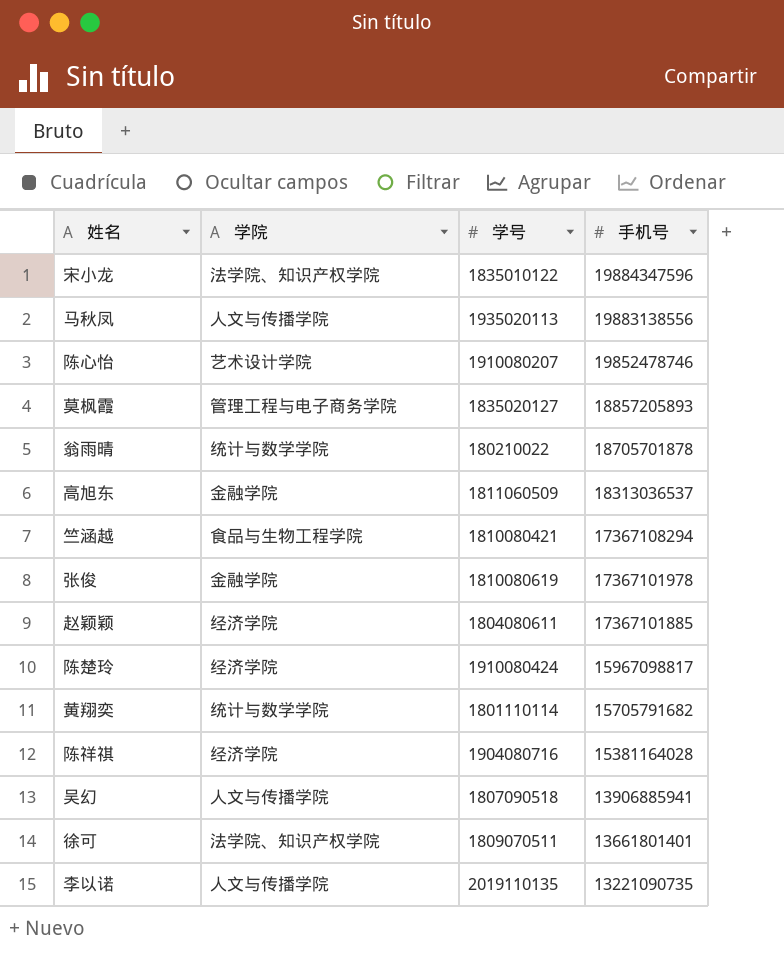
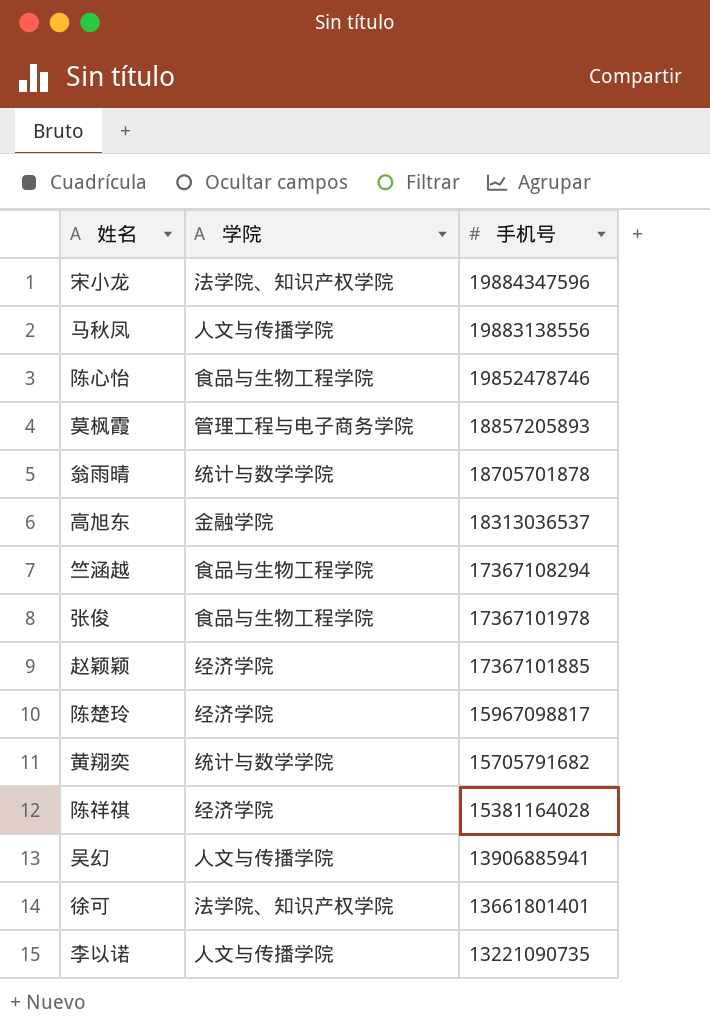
column 学号 | position: 3 -> none
陈心怡 | 学院: 艺术设计学院 -> 食品与生物工程学院
张俊 | 学院: 金融学院 -> 食品与生物工程学院

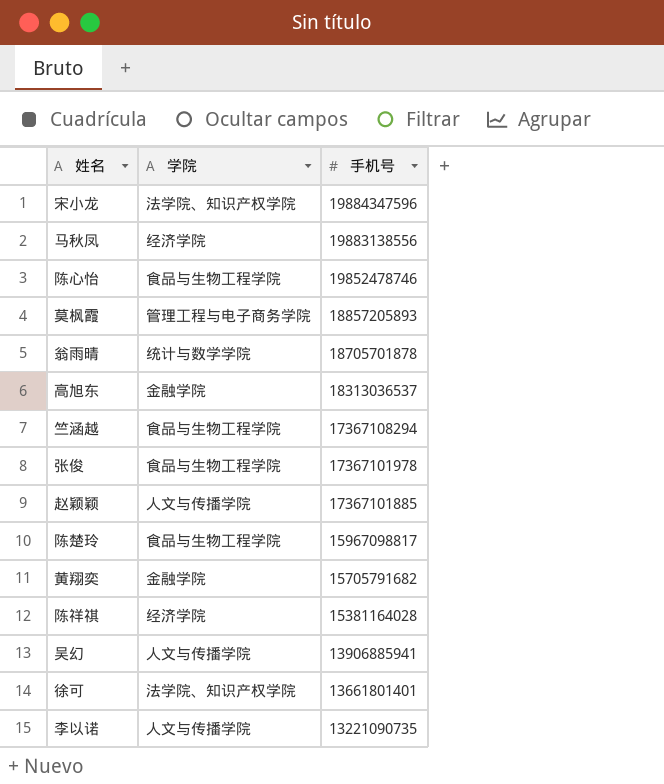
马秋凤 | 学院: 人文与传播学院 -> 经济学院
赵颖颖 | 学院: 经济学院 -> 人文与传播学院
陈楚玲 | 学院: 经济学院 -> 食品与生物工程学院
黄翔奕 | 学院: 统计与数学学院 -> 金融学院

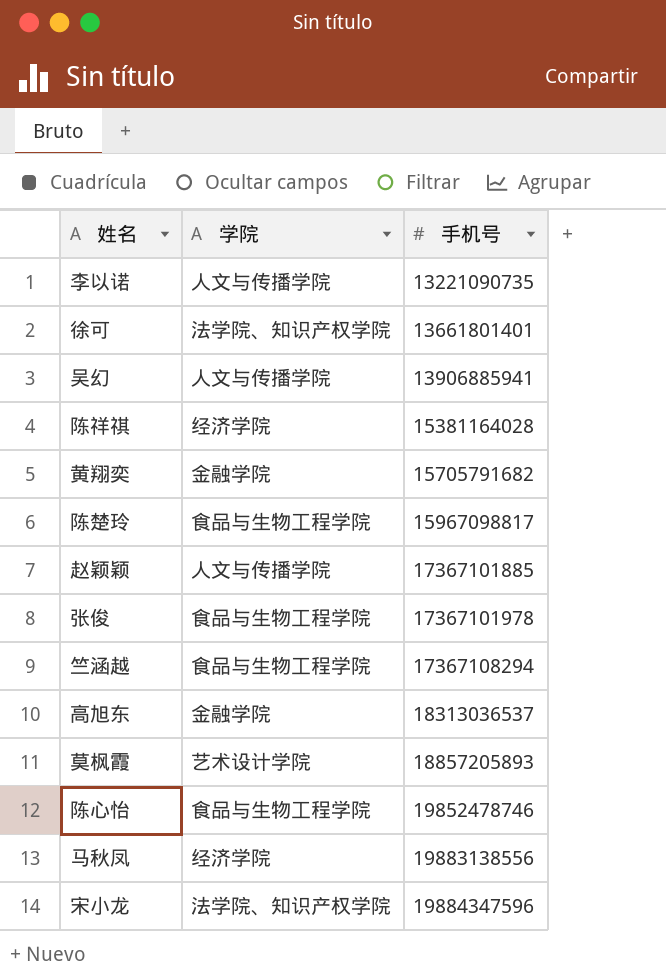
row order: 手机号 descending -> 手机号 ascending
row 翁雨晴: 统计与数学学院 | 18705701878 -> none
莫枫霞 | 学院: 管理工程与电子商务学院 -> 艺术设计学院

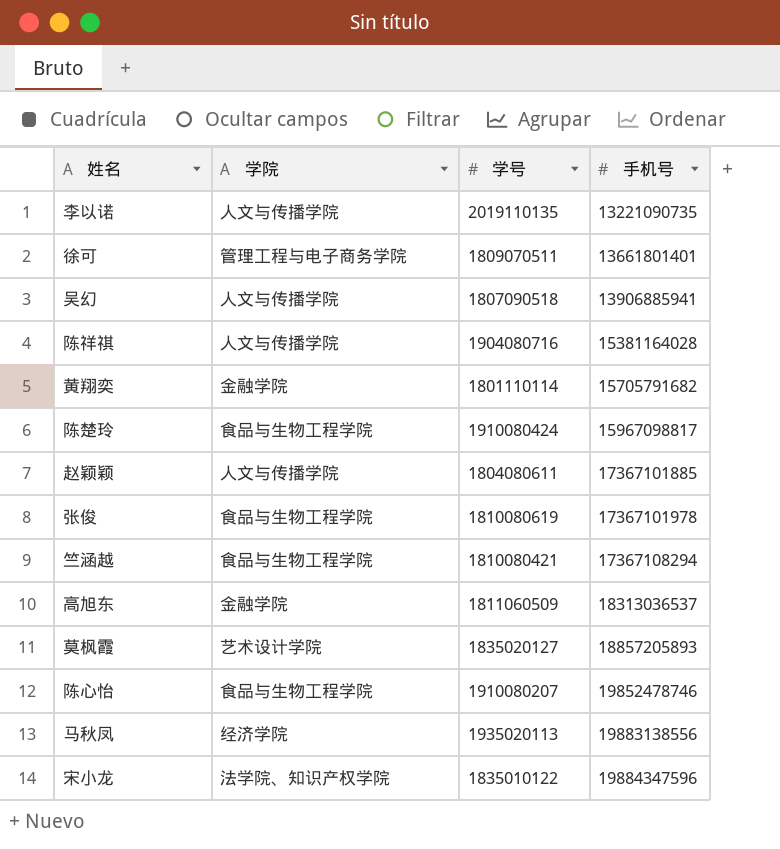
column 学号 | position: none -> 3
徐可 | 学院: 法学院、知识产权学院 -> 管理工程与电子商务学院
陈祥祺 | 学院: 经济学院 -> 人文与传播学院

